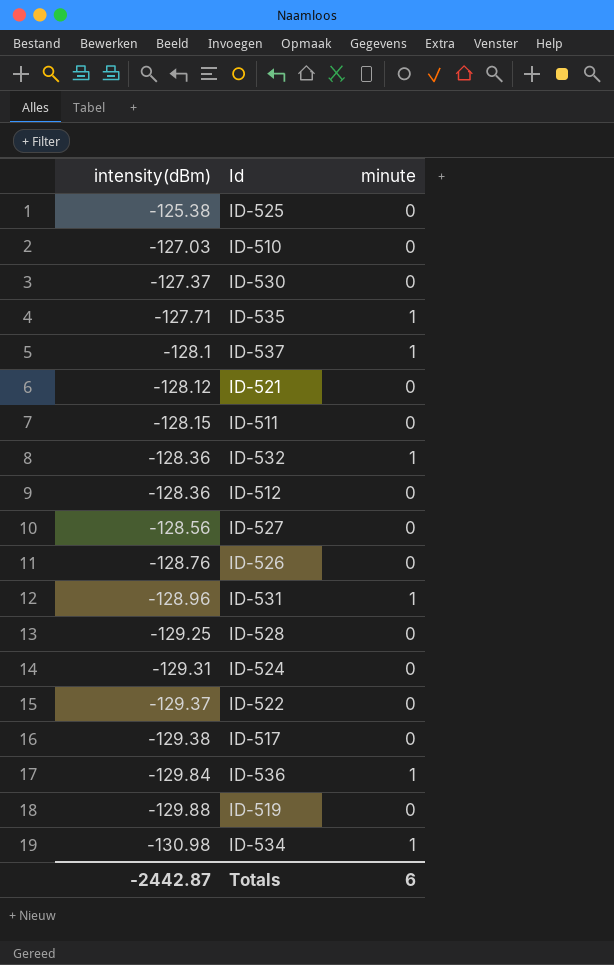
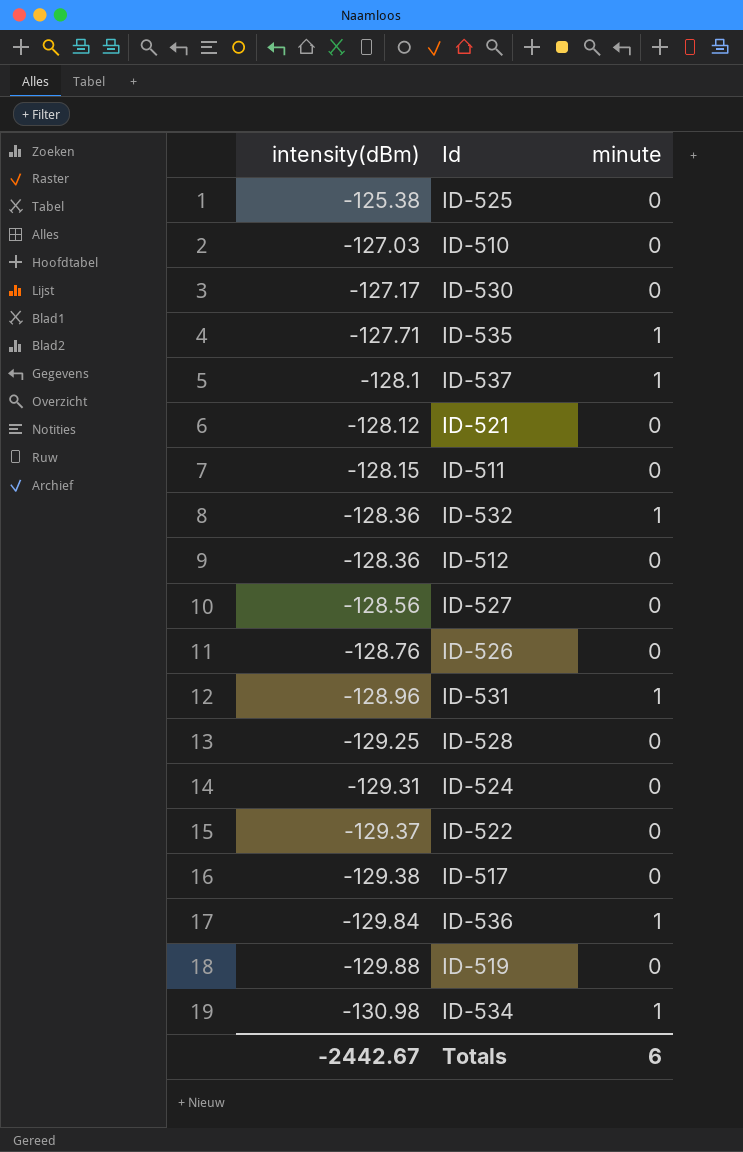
ID-530 | intensity(dBm): -127.37 -> -127.17
Totals | intensity(dBm): -2442.87 -> -2442.67

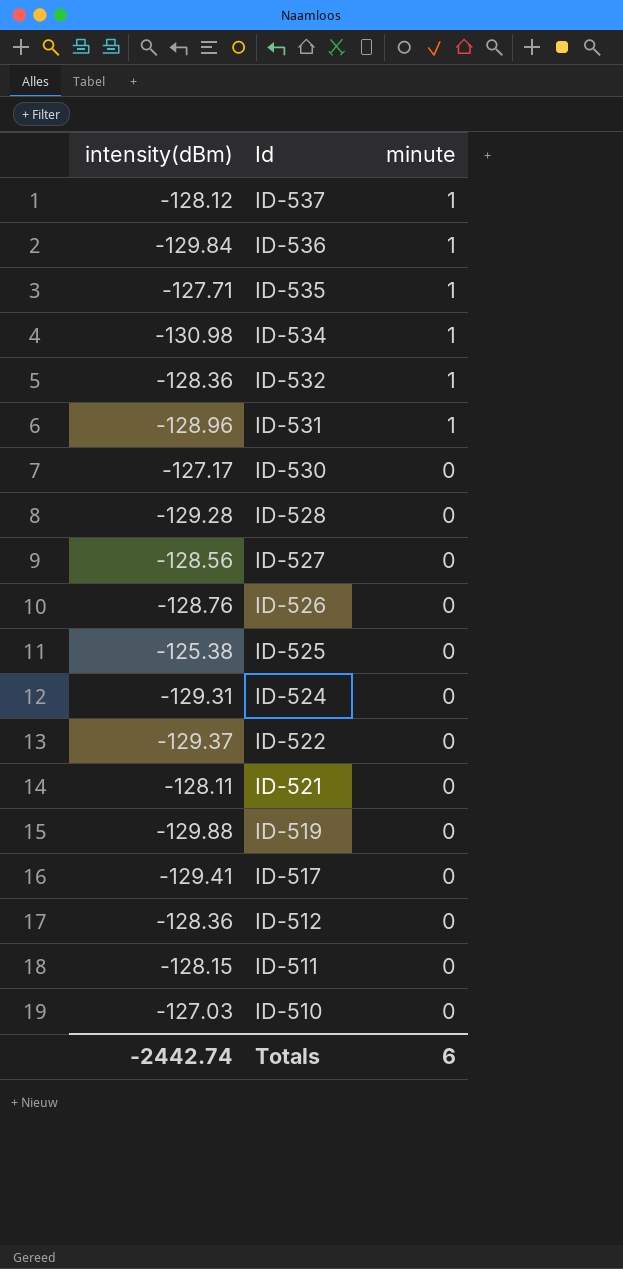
row order: intensity(dBm) descending -> Id descending
ID-537 | intensity(dBm): -128.1 -> -128.12
ID-528 | intensity(dBm): -129.25 -> -129.28
ID-521 | intensity(dBm): -128.12 -> -128.11
ID-517 | intensity(dBm): -129.38 -> -129.41
Totals | intensity(dBm): -2442.67 -> -2442.74

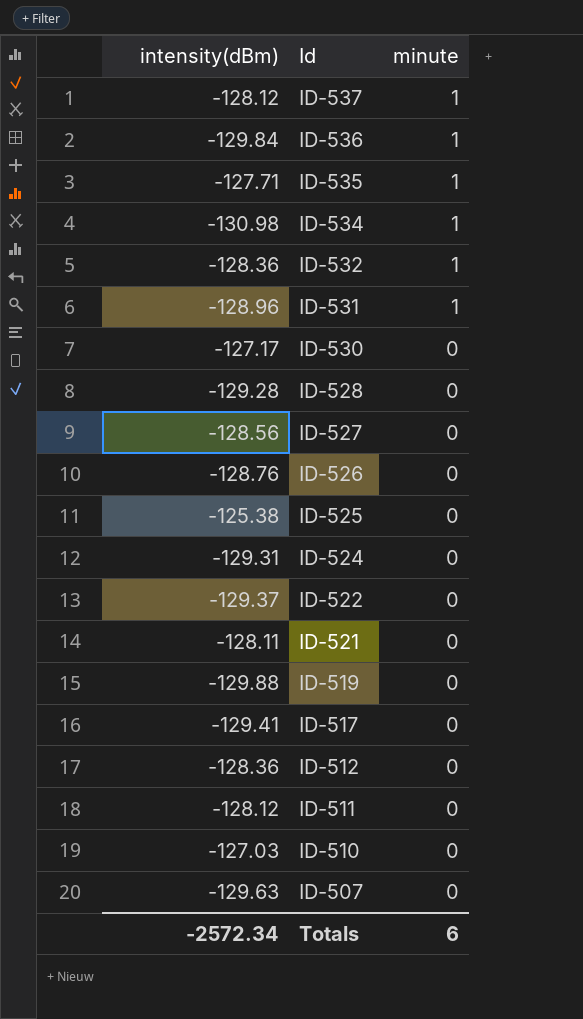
ID-511 | intensity(dBm): -128.15 -> -128.12
row ID-507: none -> -129.63 | 0
Totals | intensity(dBm): -2442.74 -> -2572.34

